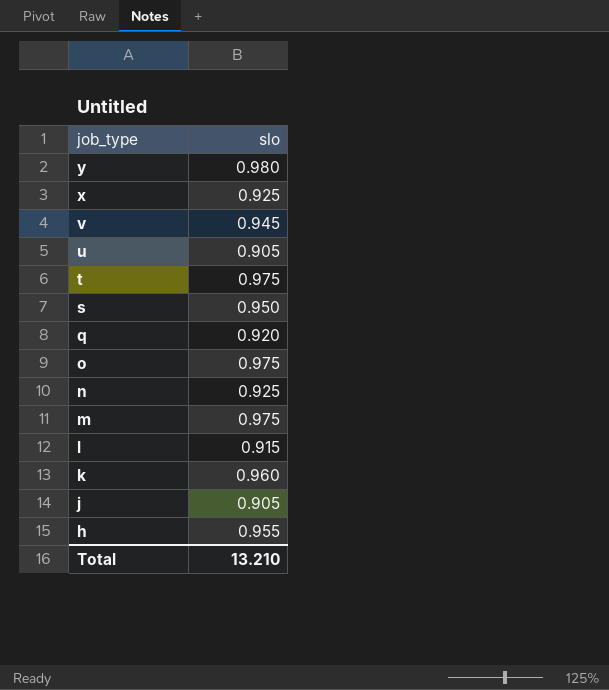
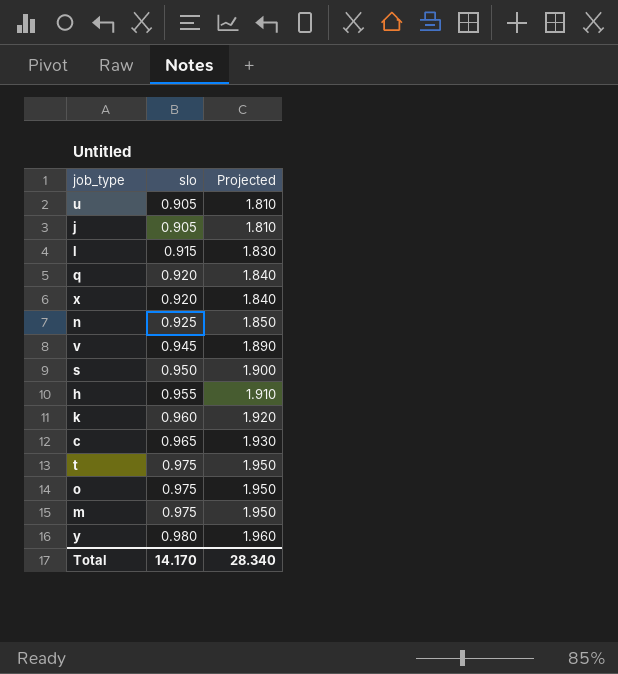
row order: job_type descending -> slo ascending
column Projected | formula: none -> [slo] * 2
x | slo: 0.925 -> 0.920
row c: none -> 0.965 | 1.930
Total | slo: 13.210 -> 14.170

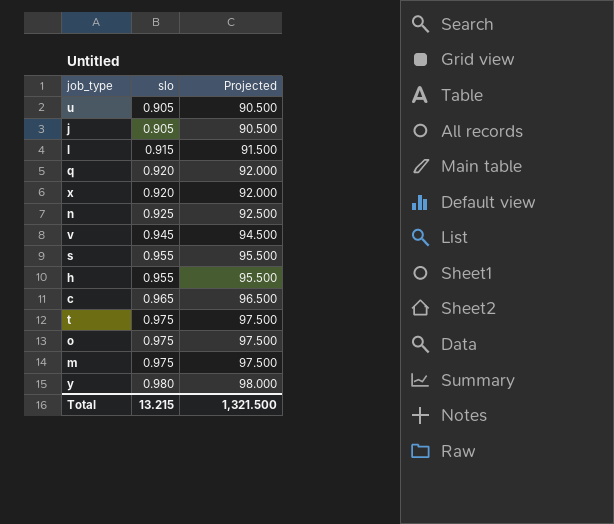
column Projected | formula: [slo] * 2 -> [slo] * 100
row k: 0.960 | 1.920 -> none
s | slo: 0.950 -> 0.955
Total | slo: 14.170 -> 13.215
Total | Projected: 28.340 -> 1,321.500

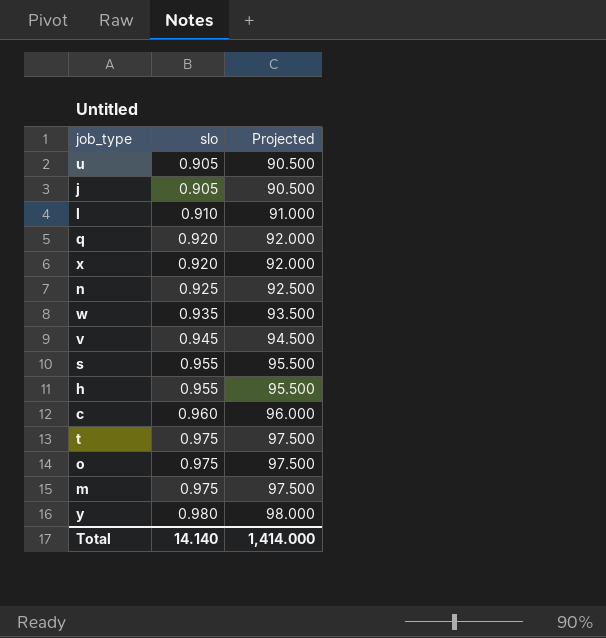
l | slo: 0.915 -> 0.910
l | Projected: 91.500 -> 91.000
row w: none -> 0.935 | 93.500
c | slo: 0.965 -> 0.960
c | Projected: 96.500 -> 96.000
Total | slo: 13.215 -> 14.140
Total | Projected: 1,321.500 -> 1,414.000

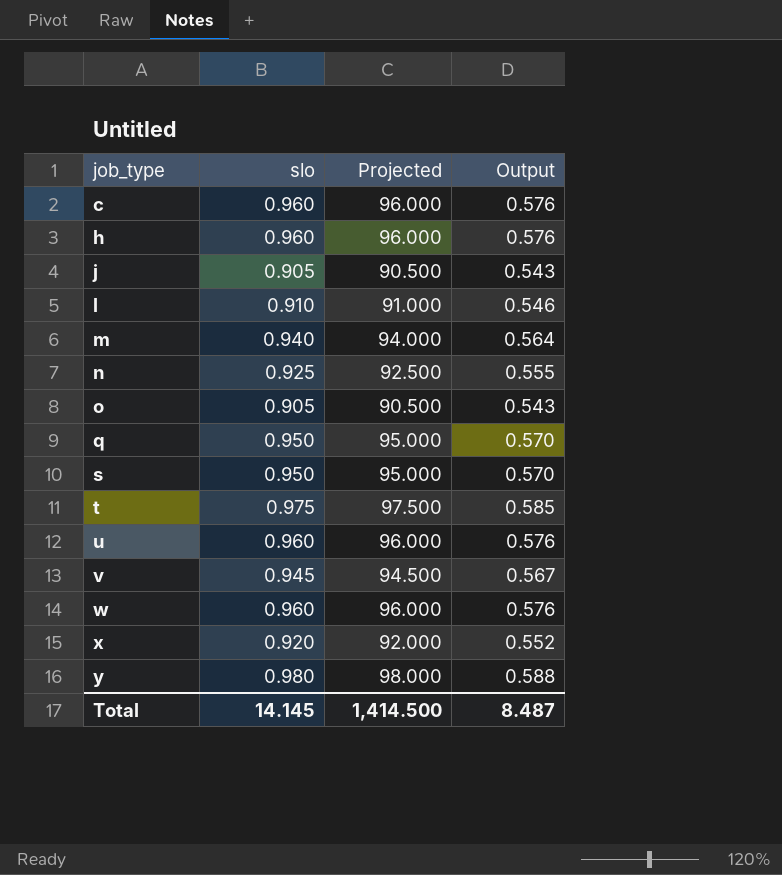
row order: slo ascending -> job_type ascending
column Output | formula: none -> [slo] * 0.6
h | slo: 0.955 -> 0.960
h | Projected: 95.500 -> 96.000
m | slo: 0.975 -> 0.940
m | Projected: 97.500 -> 94.000
o | slo: 0.975 -> 0.905
o | Projected: 97.500 -> 90.500
q | slo: 0.920 -> 0.950
q | Projected: 92.000 -> 95.000
s | slo: 0.955 -> 0.950
s | Projected: 95.500 -> 95.000
u | slo: 0.905 -> 0.960
u | Projected: 90.500 -> 96.000
w | slo: 0.935 -> 0.960
w | Projected: 93.500 -> 96.000
Total | slo: 14.140 -> 14.145
Total | Projected: 1,414.000 -> 1,414.500

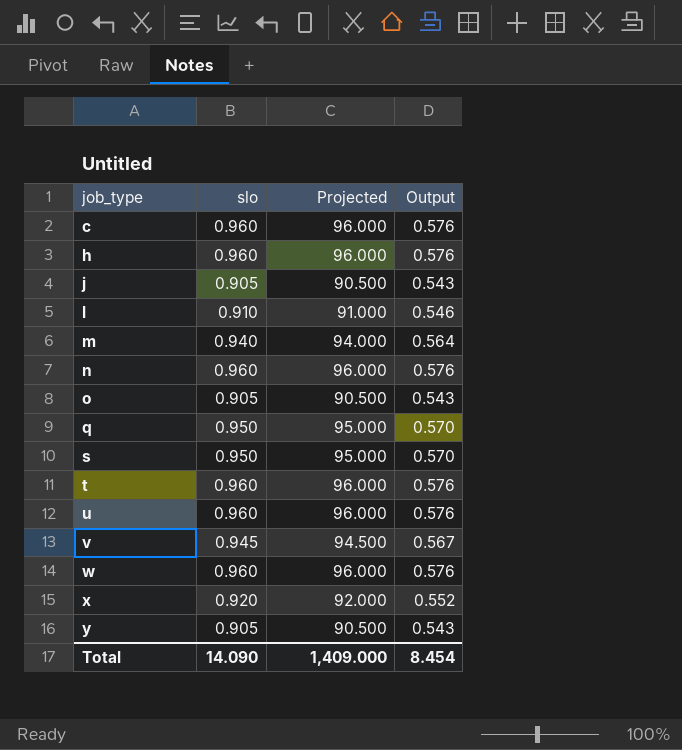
n | slo: 0.925 -> 0.960
n | Projected: 92.500 -> 96.000
n | Output: 0.555 -> 0.576
t | slo: 0.975 -> 0.960
t | Projected: 97.500 -> 96.000
t | Output: 0.585 -> 0.576
y | slo: 0.980 -> 0.905
y | Projected: 98.000 -> 90.500
y | Output: 0.588 -> 0.543
Total | slo: 14.145 -> 14.090
Total | Projected: 1,414.500 -> 1,409.000
Total | Output: 8.487 -> 8.454

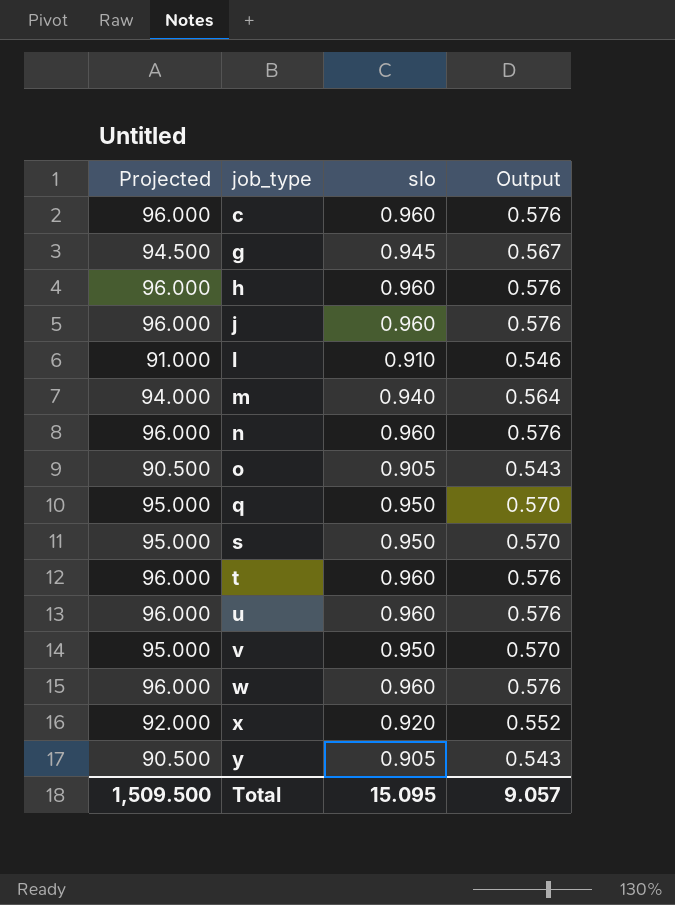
column Projected | position: 3 -> 1
row g: none -> 94.500 | 0.945 | 0.567
j | Projected: 90.500 -> 96.000
j | slo: 0.905 -> 0.960
j | Output: 0.543 -> 0.576
v | Projected: 94.500 -> 95.000
v | slo: 0.945 -> 0.950
v | Output: 0.567 -> 0.570
Total | Projected: 1,409.000 -> 1,509.500
Total | slo: 14.090 -> 15.095
Total | Output: 8.454 -> 9.057

